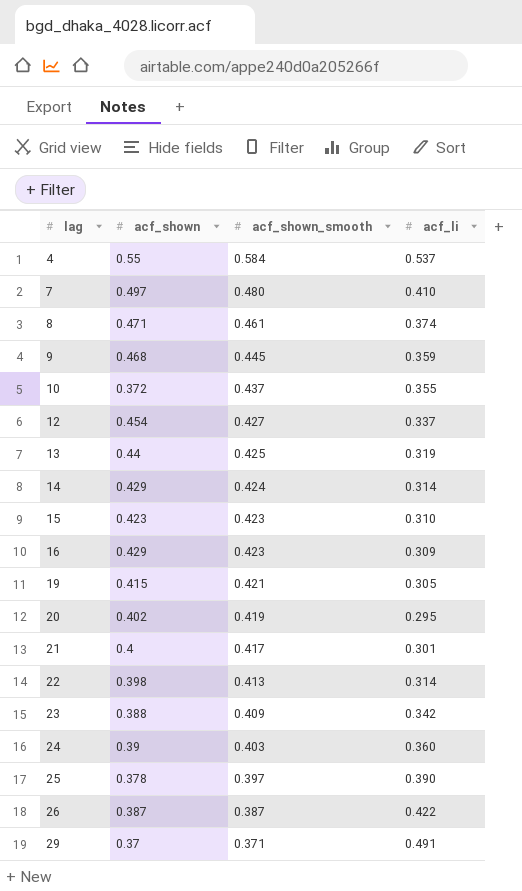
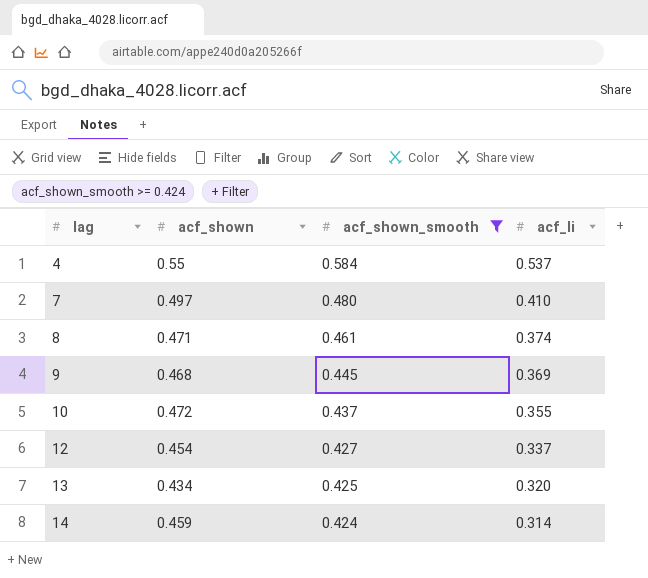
filter: none -> acf_shown_smooth >= 0.424
9 | acf_li: 0.359 -> 0.369
10 | acf_shown: 0.372 -> 0.472
13 | acf_shown: 0.44 -> 0.434
13 | acf_li: 0.319 -> 0.320
14 | acf_shown: 0.429 -> 0.459

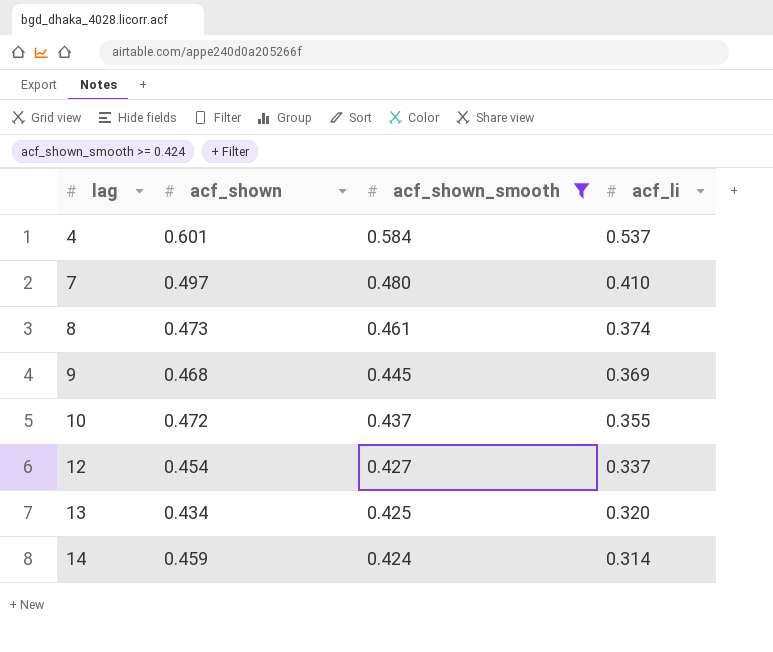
4 | acf_shown: 0.55 -> 0.601
8 | acf_shown: 0.471 -> 0.473

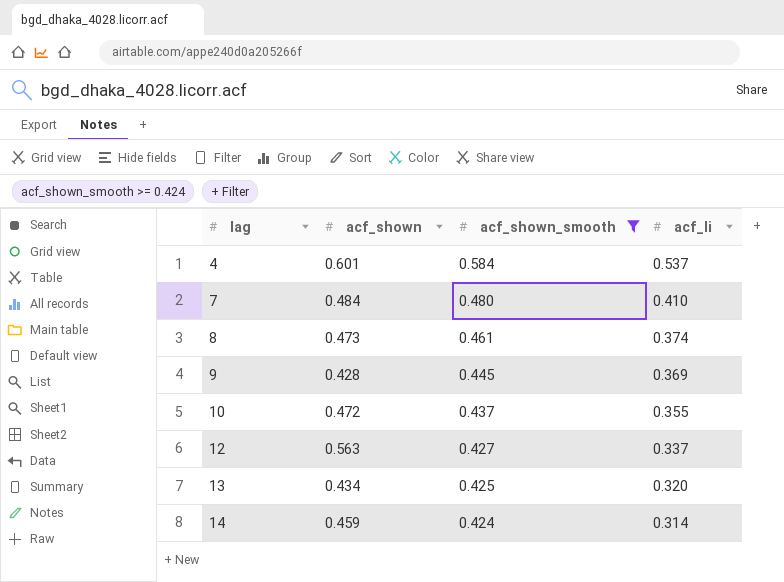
7 | acf_shown: 0.497 -> 0.484
9 | acf_shown: 0.468 -> 0.428
12 | acf_shown: 0.454 -> 0.563

